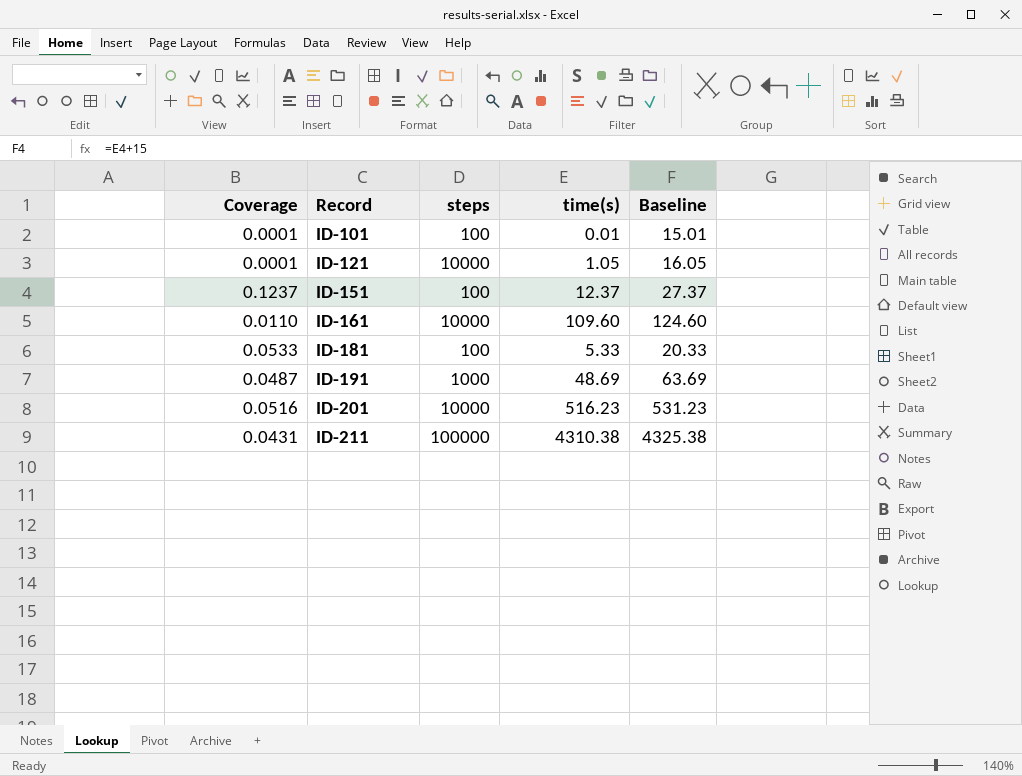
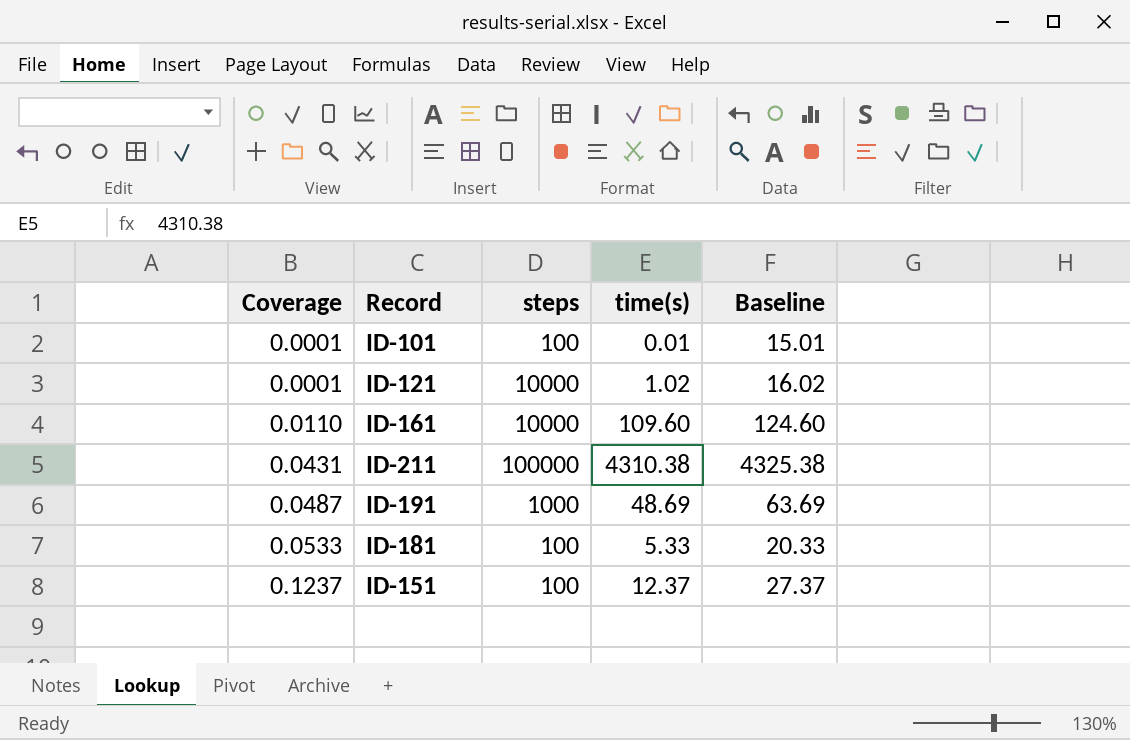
row order: Record ascending -> Coverage ascending
row ID-201: 0.0516 | 10000 | 516.23 | 531.23 -> none
ID-121 | time(s): 1.05 -> 1.02
ID-121 | Baseline: 16.05 -> 16.02

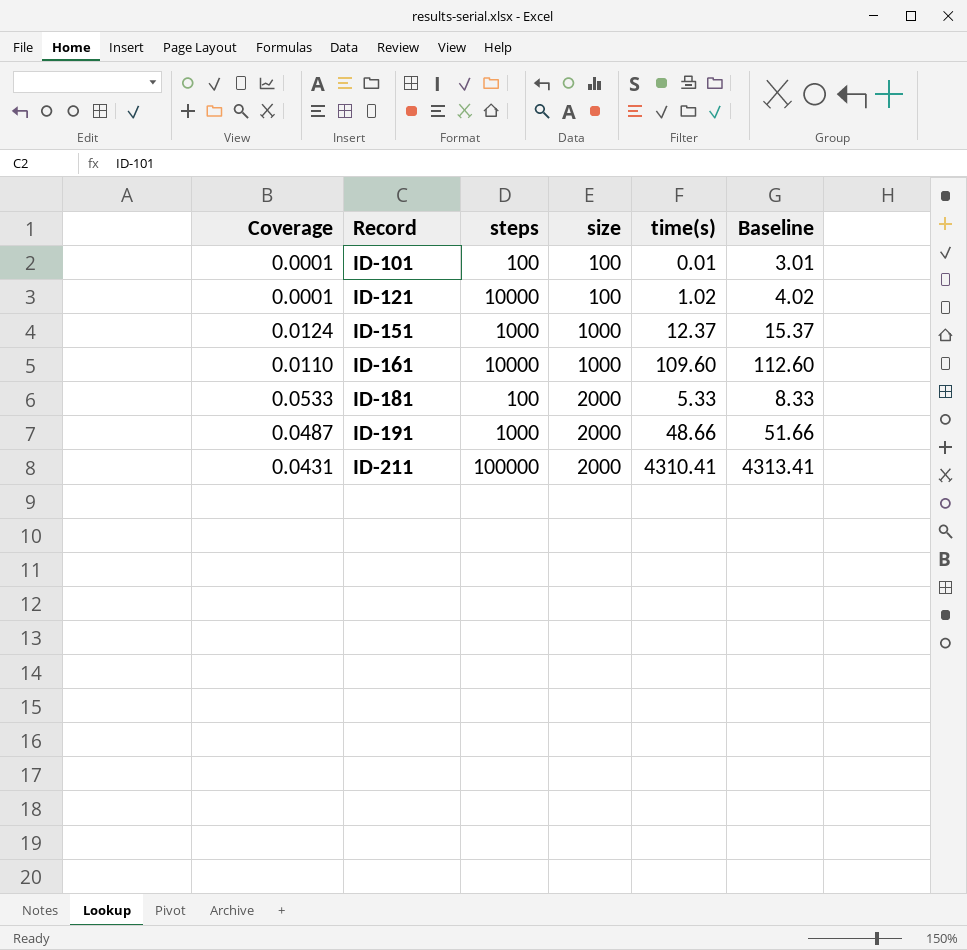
row order: Coverage ascending -> Record ascending
column size | position: none -> 4
column Baseline | formula: [time(s)] + 15 -> [time(s)] + 3
ID-151 | Coverage: 0.1237 -> 0.0124
ID-151 | steps: 100 -> 1000
ID-191 | time(s): 48.69 -> 48.66
ID-211 | time(s): 4310.38 -> 4310.41

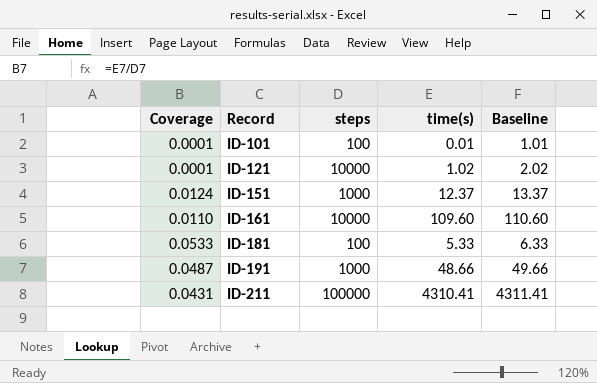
column size | position: 4 -> none
column Baseline | formula: [time(s)] + 3 -> [time(s)] + 1

